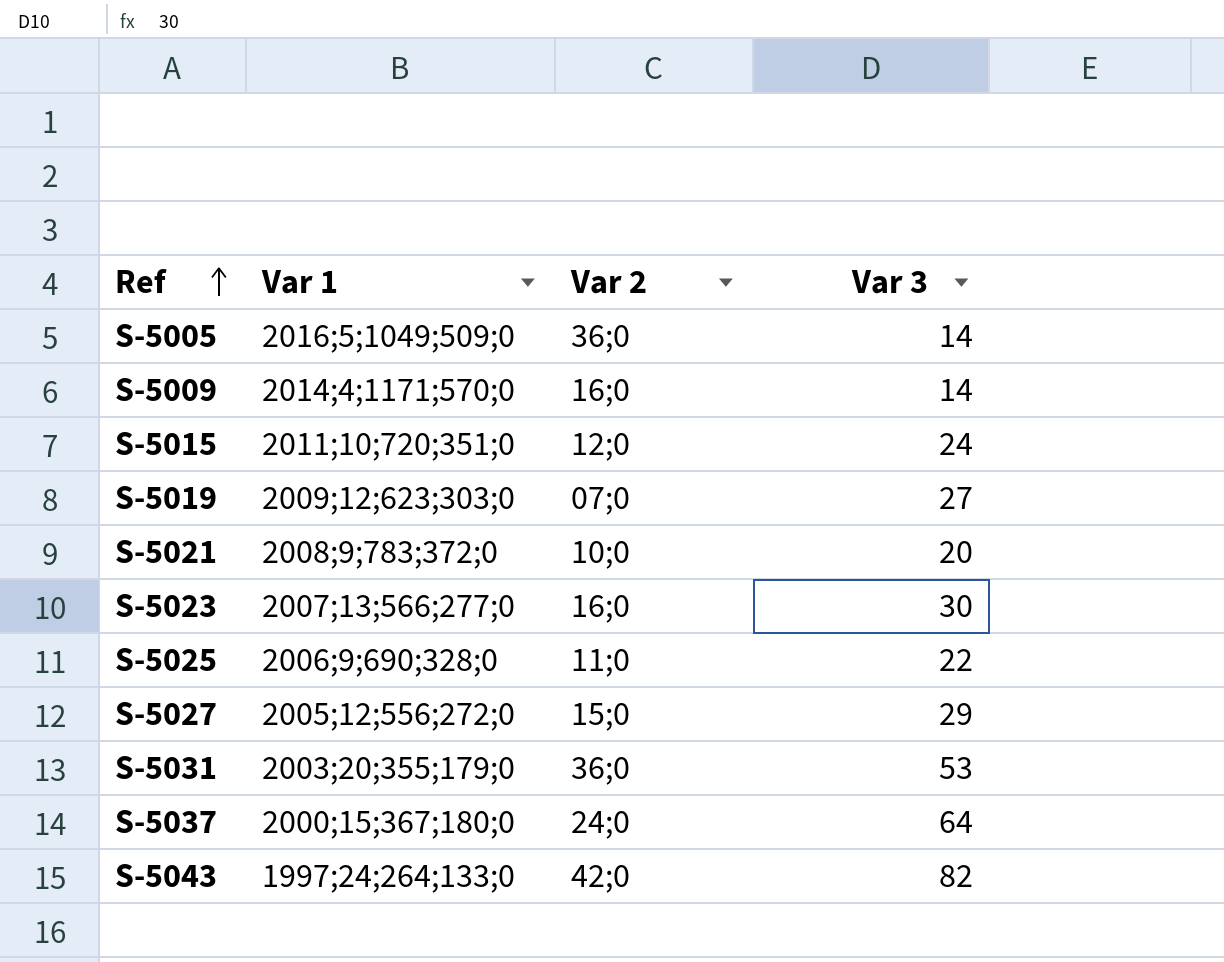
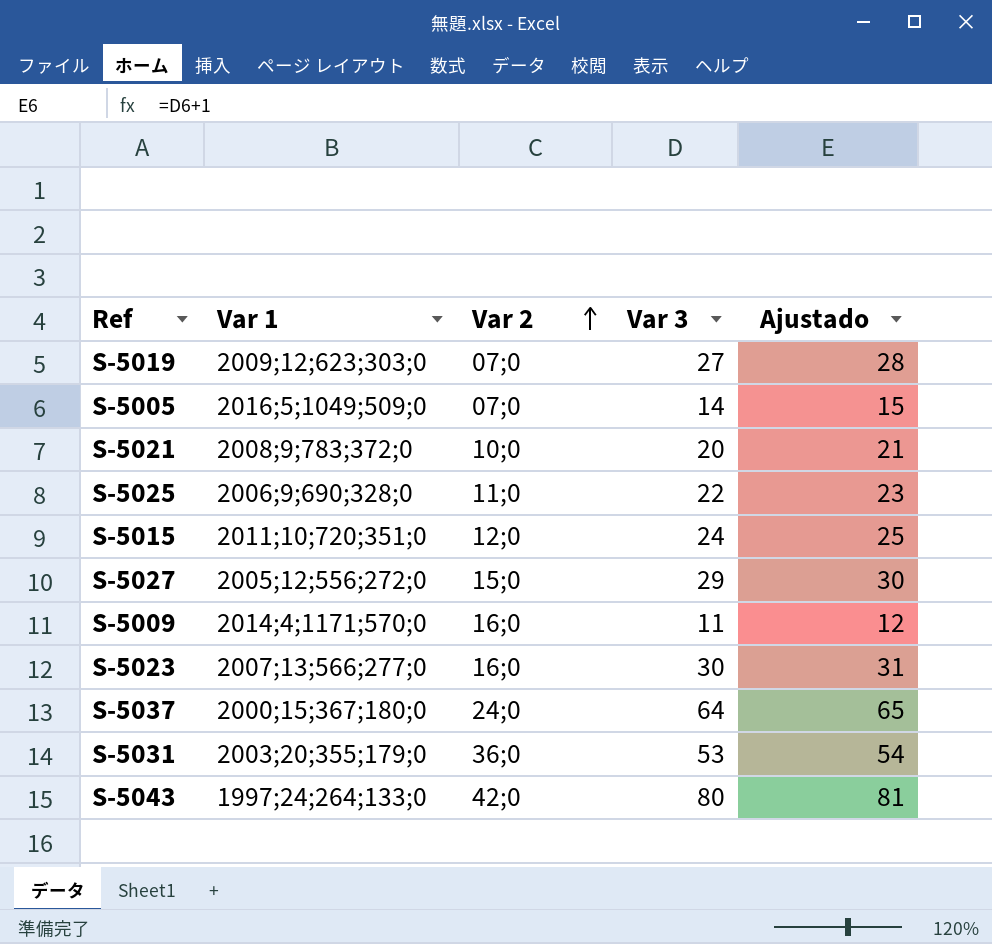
row order: Ref ascending -> Var 2 ascending
column Ajustado | formula: none -> [Var 3] + 1
S-5005 | Var 2: 36;0 -> 07;0
S-5009 | Var 3: 14 -> 11
S-5043 | Var 3: 82 -> 80

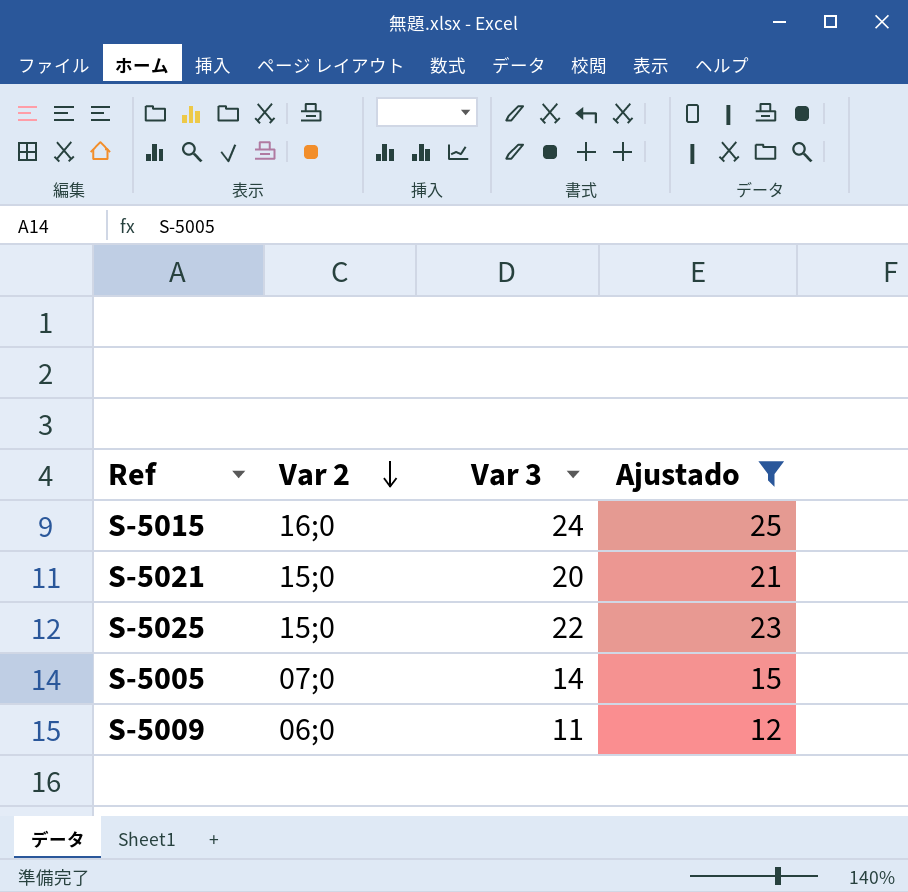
filter: none -> Ajustado <= 25
row order: Var 2 ascending -> Var 2 descending
column Var 1 | position: 2 -> none
S-5015 | Var 2: 12;0 -> 16;0
S-5021 | Var 2: 10;0 -> 15;0
S-5025 | Var 2: 11;0 -> 15;0
S-5009 | Var 2: 16;0 -> 06;0

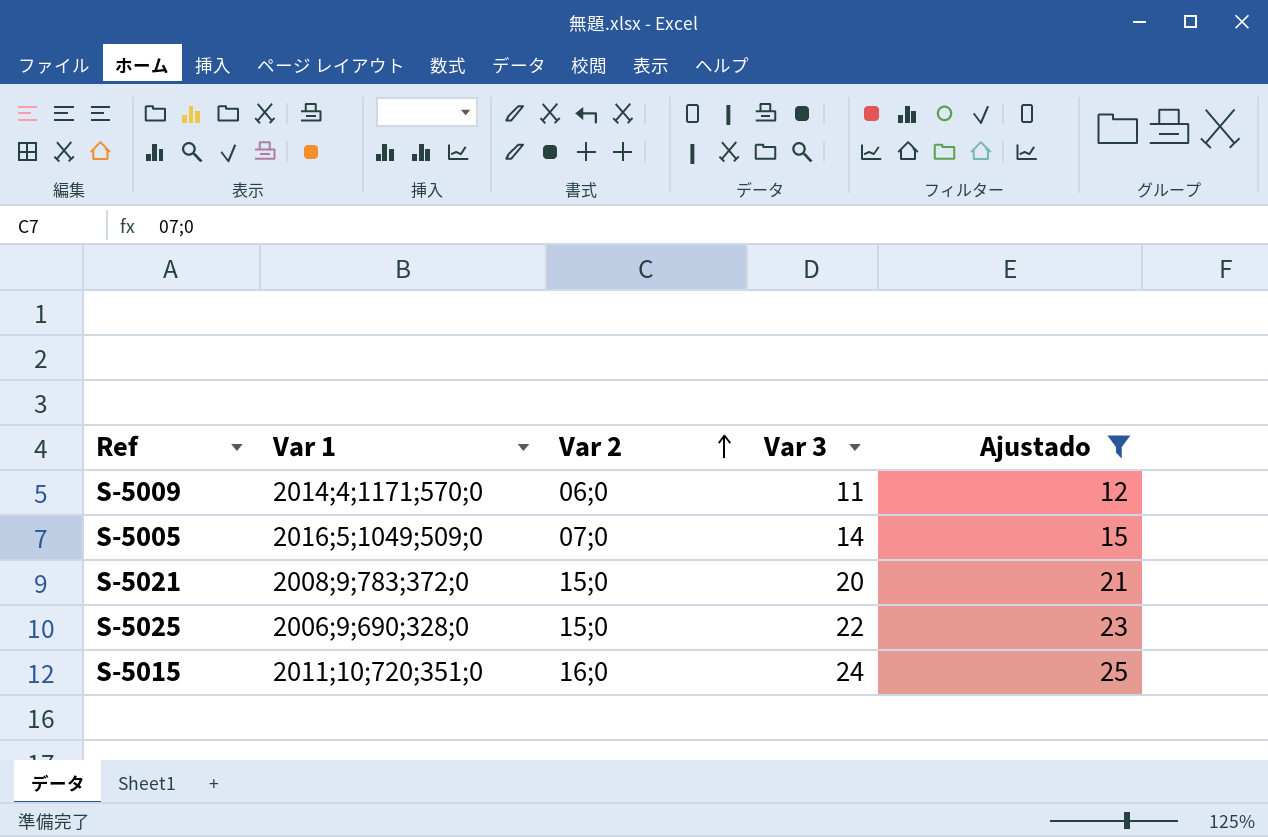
row order: Var 2 descending -> Var 2 ascending
column Var 1 | position: none -> 2

